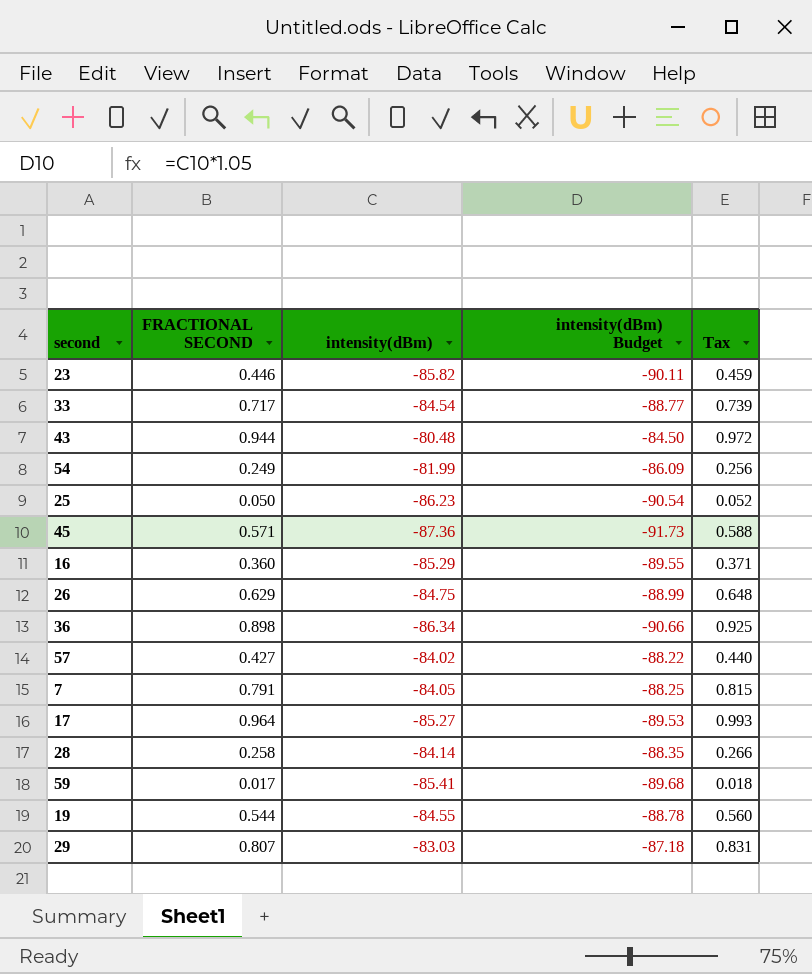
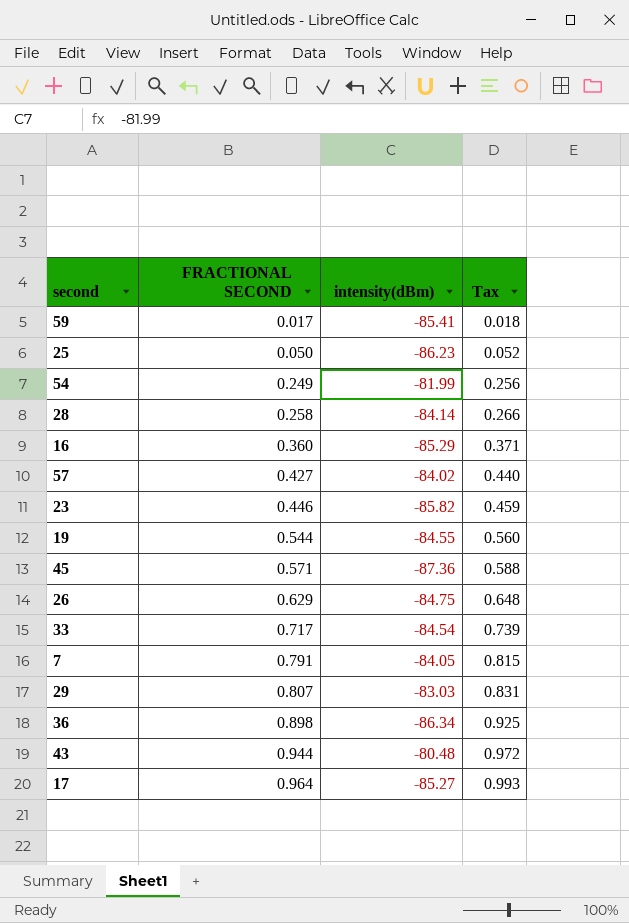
row order: none -> FRACTIONAL SECOND ascending
column intensity(dBm) Budget | formula: [intensity(dBm)] * 1.05 -> none

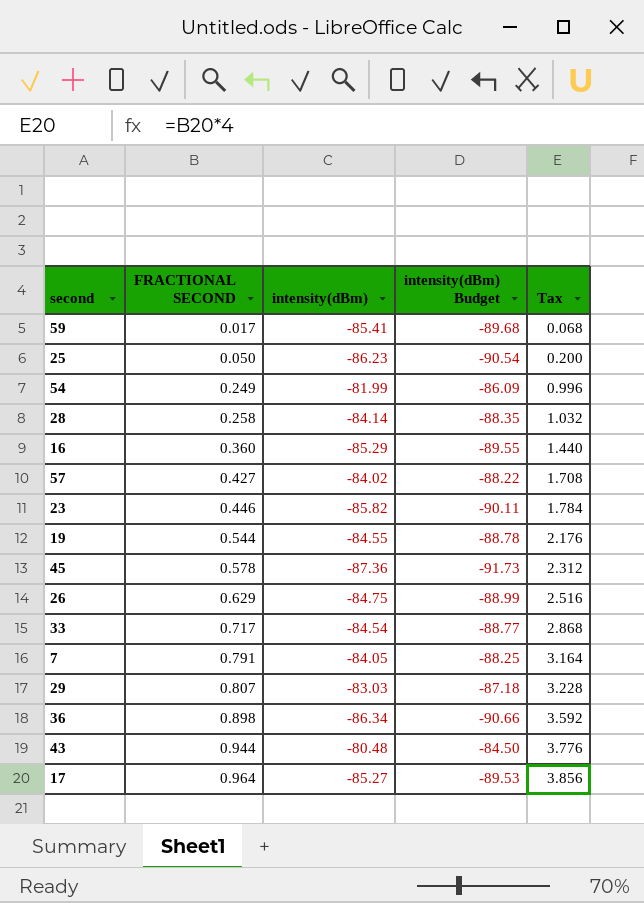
column intensity(dBm) Budget | formula: none -> [intensity(dBm)] * 1.05
column Tax | formula: [FRACTIONAL SECOND] * 1.03 -> [FRACTIONAL SECOND] * 4
45 | FRACTIONAL SECOND: 0.571 -> 0.578

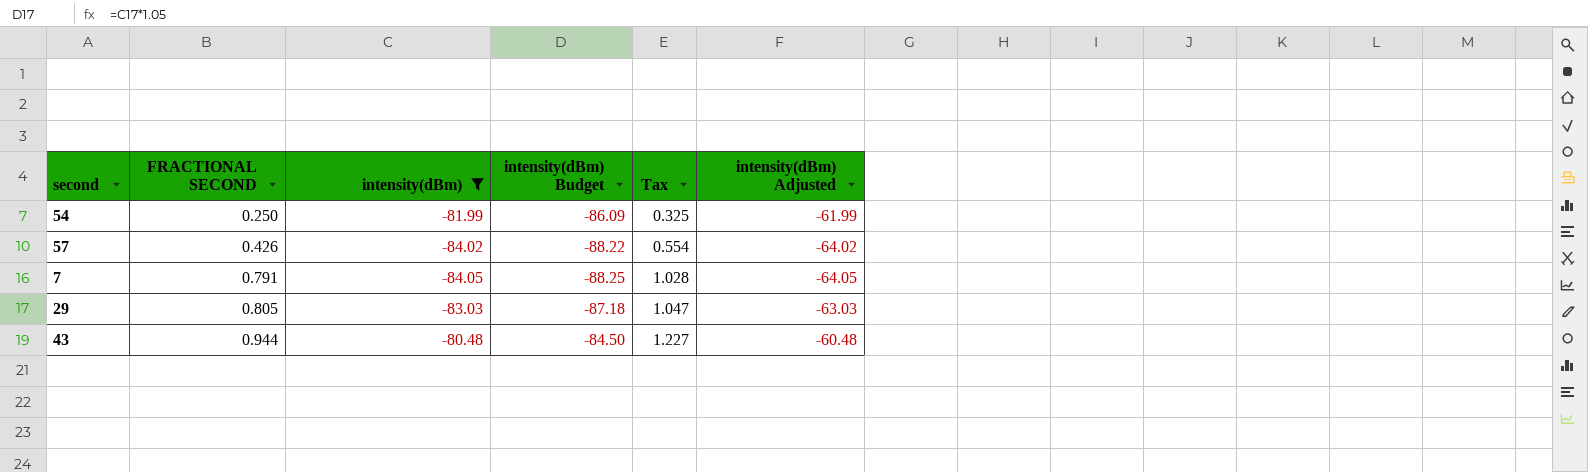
filter: none -> intensity(dBm) >= -84.05
column Tax | formula: [FRACTIONAL SECOND] * 4 -> [FRACTIONAL SECOND] * 1.3
column intensity(dBm) Adjusted | formula: none -> [intensity(dBm)] + 20
54 | FRACTIONAL SECOND: 0.249 -> 0.250
57 | FRACTIONAL SECOND: 0.427 -> 0.426
29 | FRACTIONAL SECOND: 0.807 -> 0.805

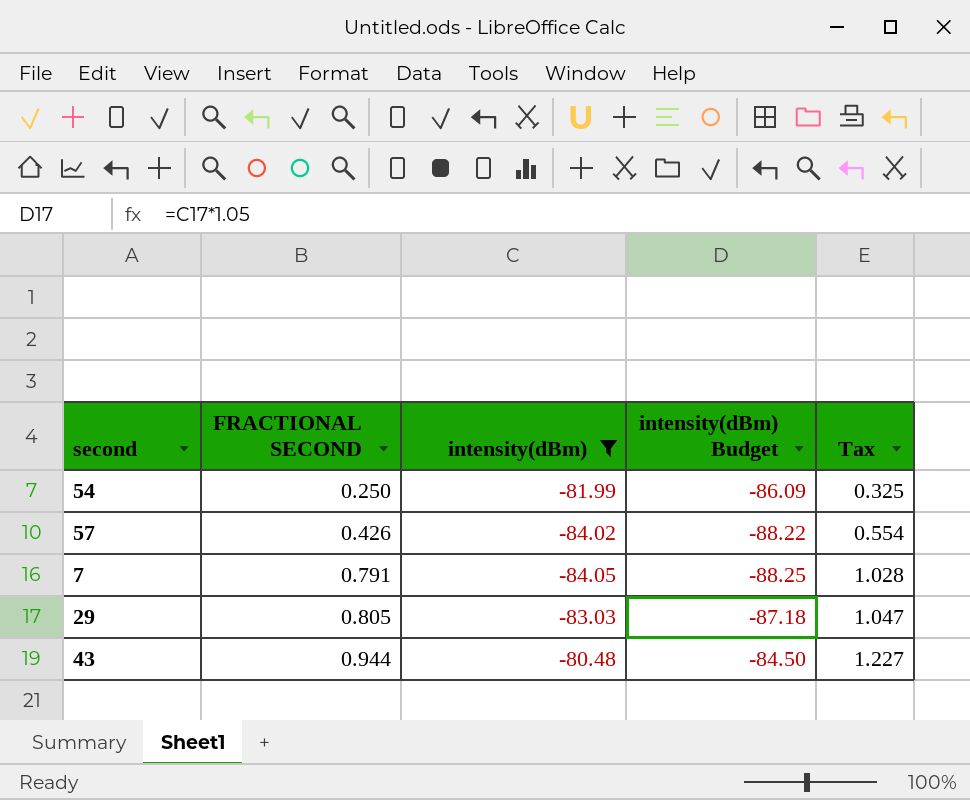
column intensity(dBm) Adjusted | formula: [intensity(dBm)] + 20 -> none

